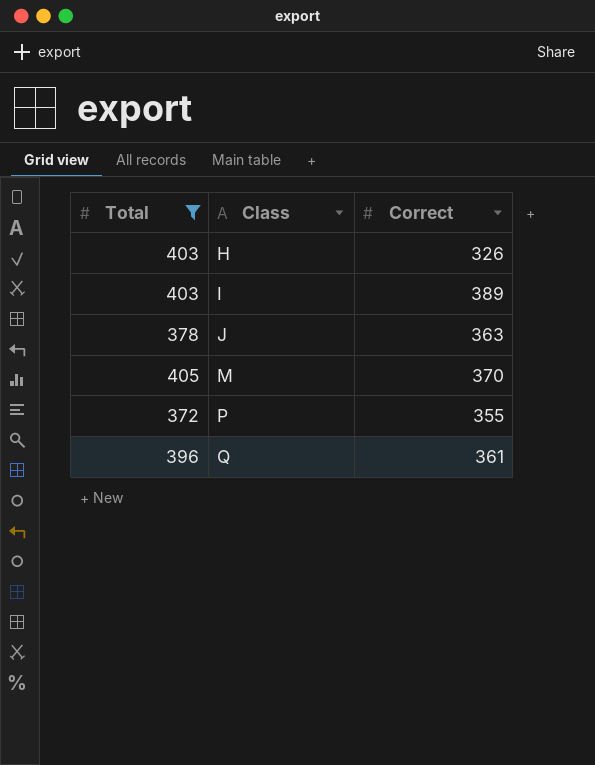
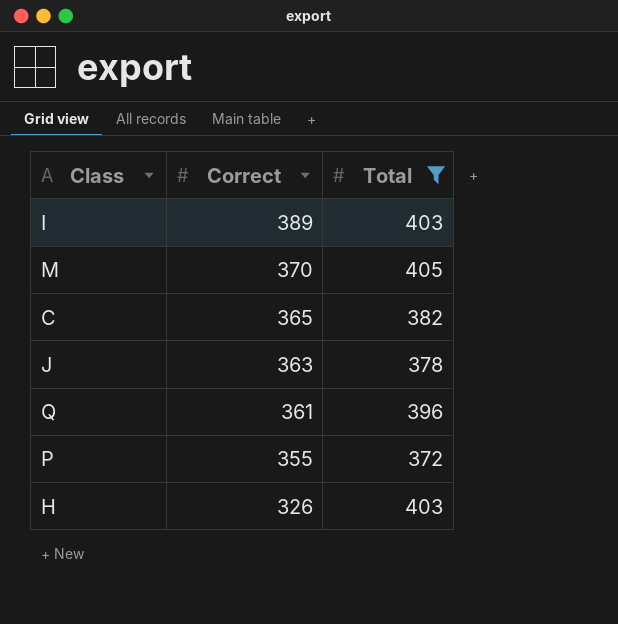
row order: Class ascending -> Correct descending
column Total | position: 1 -> 3
row C: none -> 365 | 382

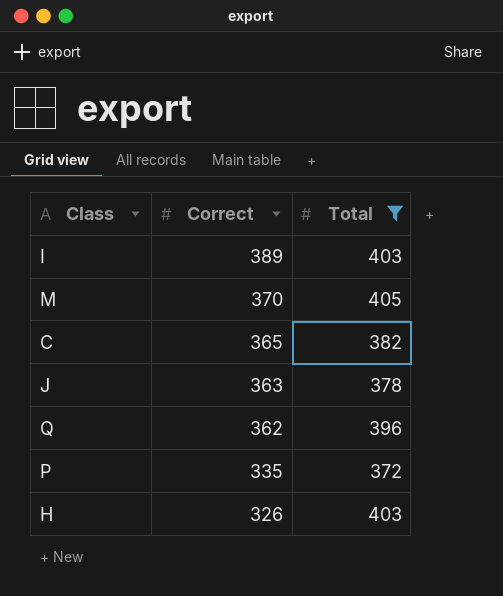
Q | Correct: 361 -> 362
P | Correct: 355 -> 335

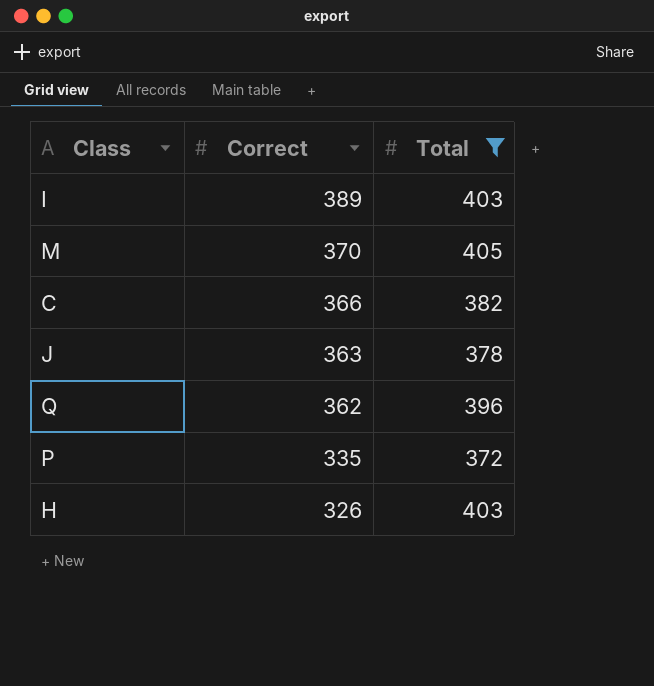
C | Correct: 365 -> 366

